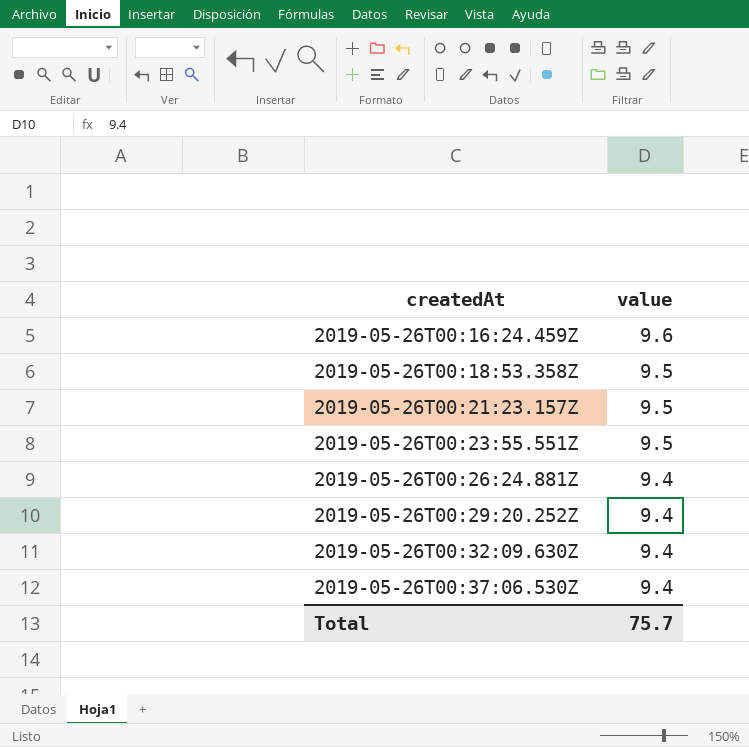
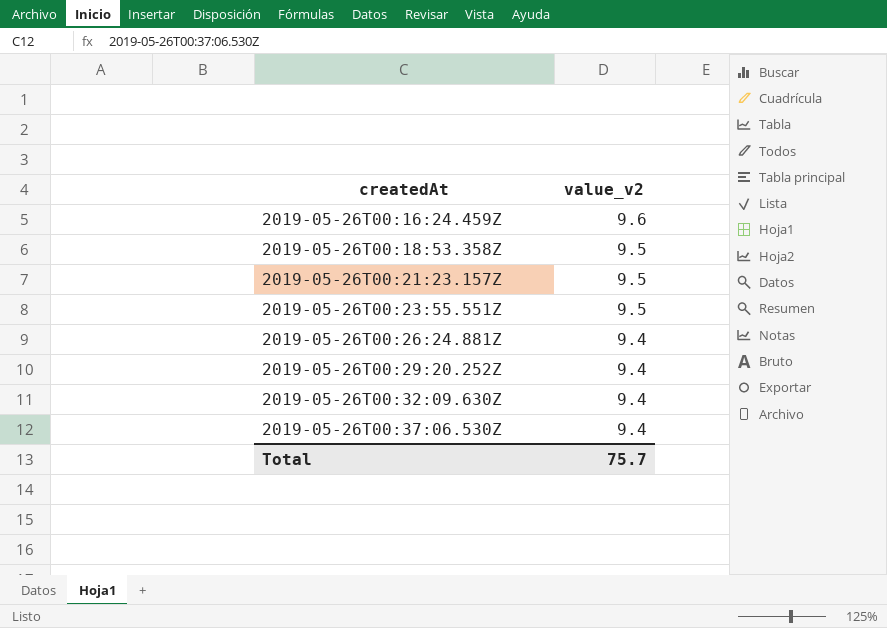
column name: value -> value_v2

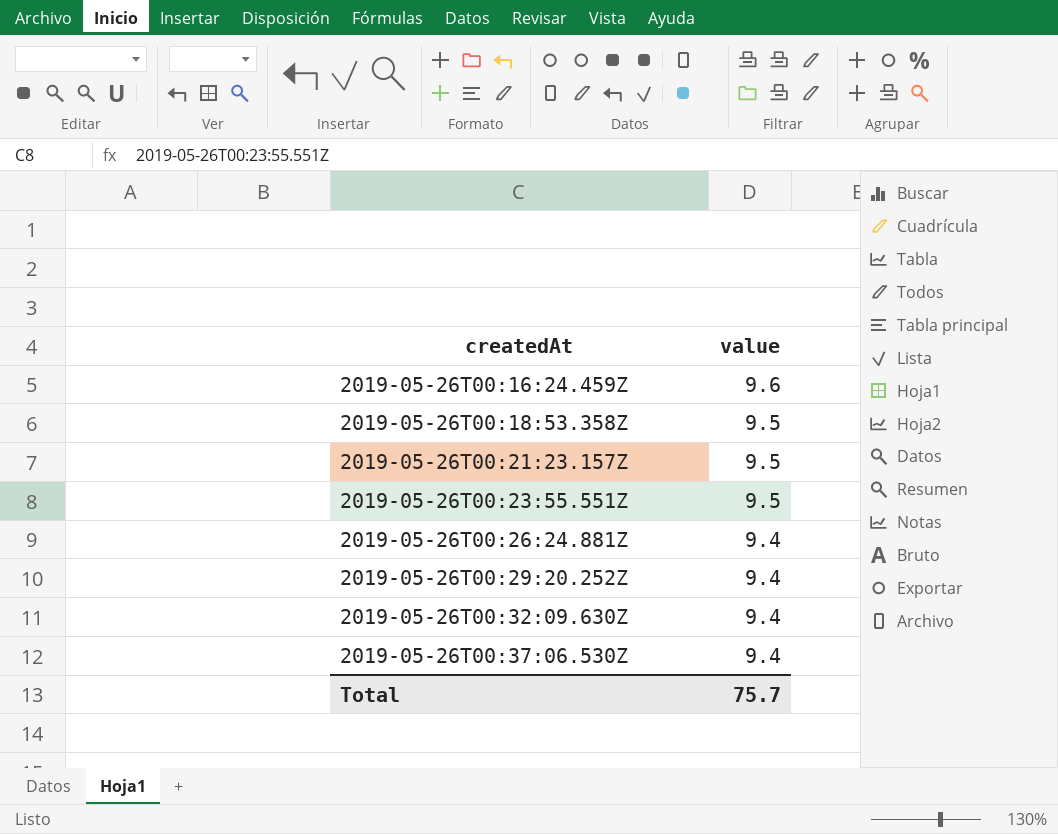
column name: value_v2 -> value

